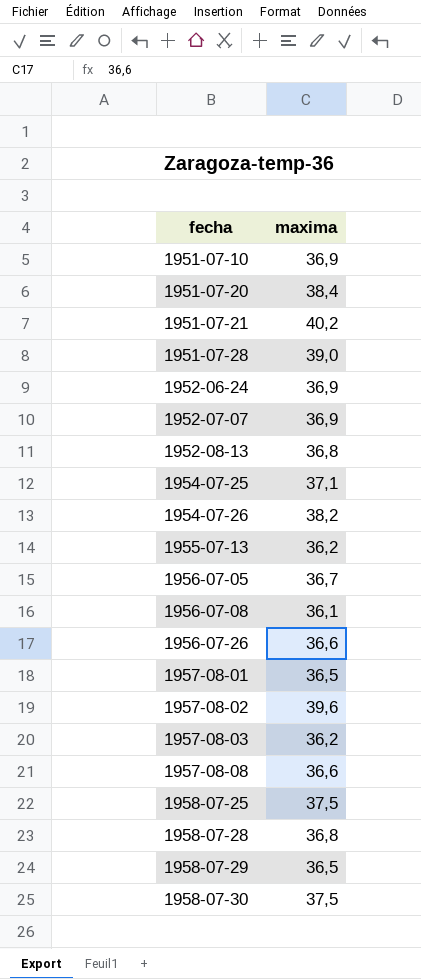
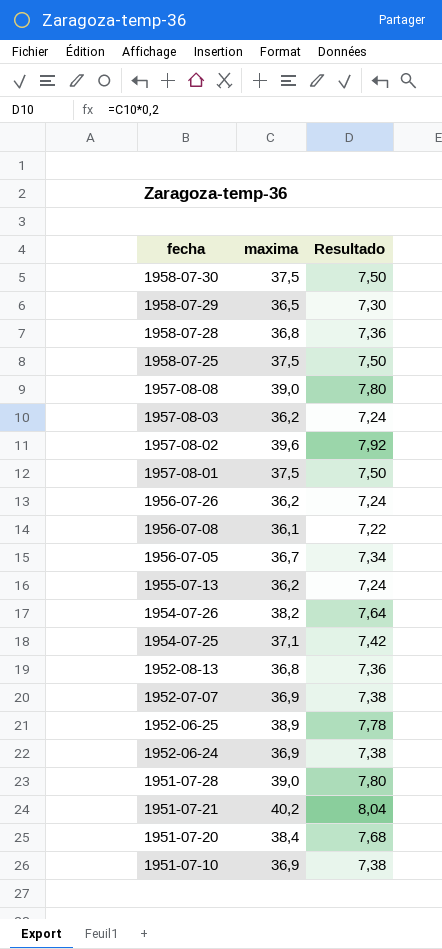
row order: fecha ascending -> fecha descending
column Resultado | formula: none -> [maxima] * 0,2
1957-08-08 | maxima: 36,6 -> 39,0
1957-08-01 | maxima: 36,5 -> 37,5
1956-07-26 | maxima: 36,6 -> 36,2
row 1952-06-25: none -> 38,9 | 7,78

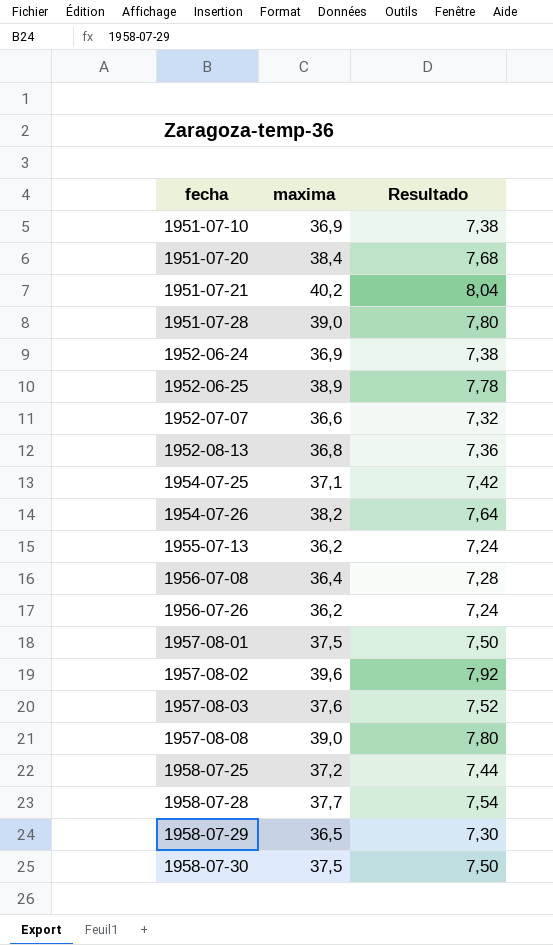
row order: fecha descending -> fecha ascending
row 1956-07-05: 36,7 | 7,34 -> none
1952-07-07 | maxima: 36,9 -> 36,6
1952-07-07 | Resultado: 7,38 -> 7,32
1956-07-08 | maxima: 36,1 -> 36,4
1956-07-08 | Resultado: 7,22 -> 7,28
1957-08-03 | maxima: 36,2 -> 37,6
1957-08-03 | Resultado: 7,24 -> 7,52
1958-07-25 | maxima: 37,5 -> 37,2
1958-07-25 | Resultado: 7,50 -> 7,44
1958-07-28 | maxima: 36,8 -> 37,7
1958-07-28 | Resultado: 7,36 -> 7,54

